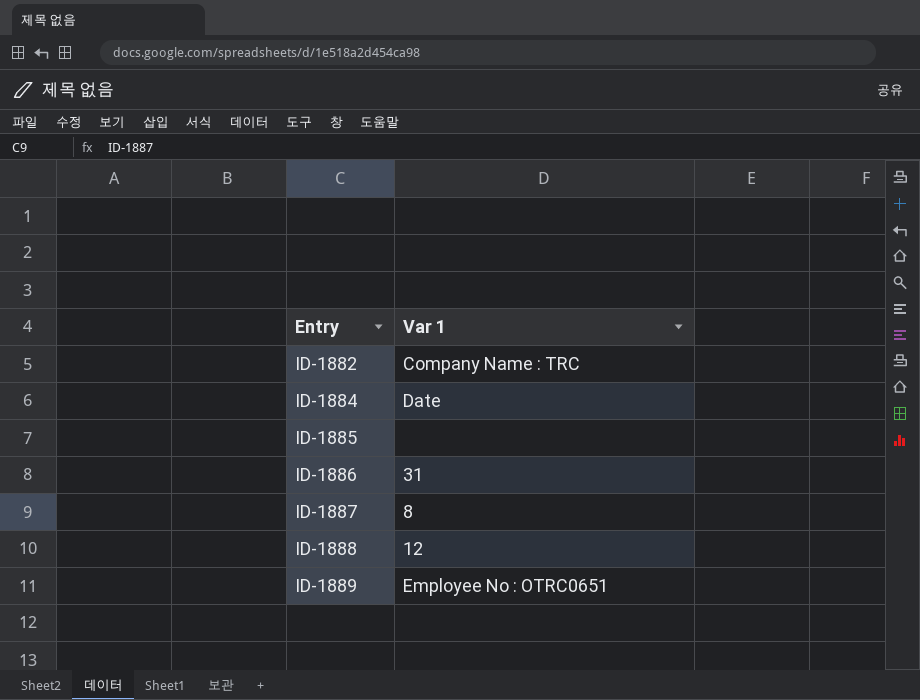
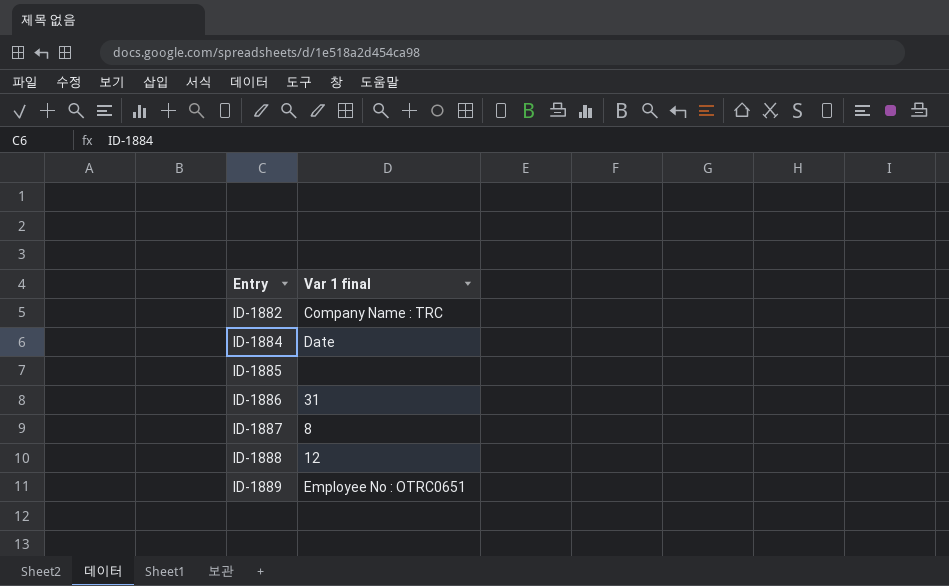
column name: Var 1 -> Var 1 final

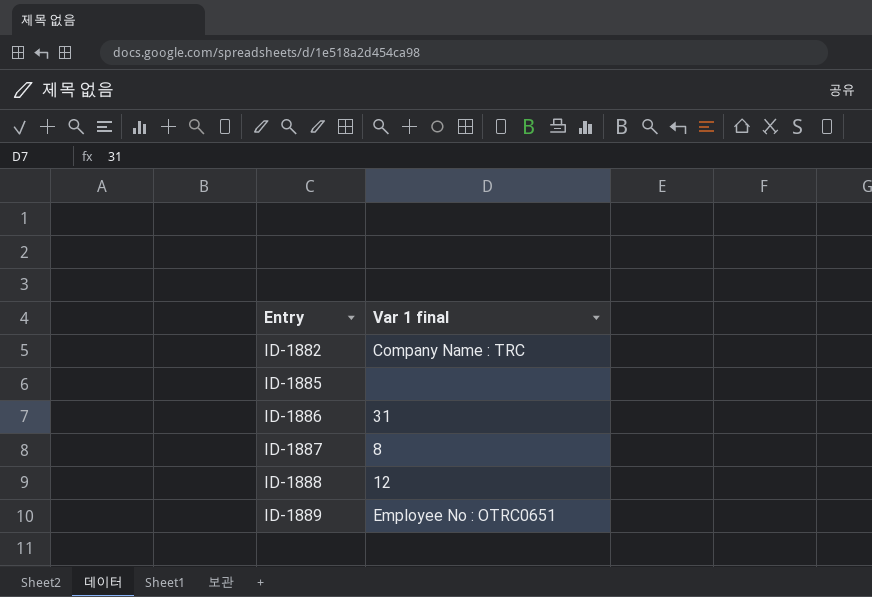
row ID-1884: Date -> none

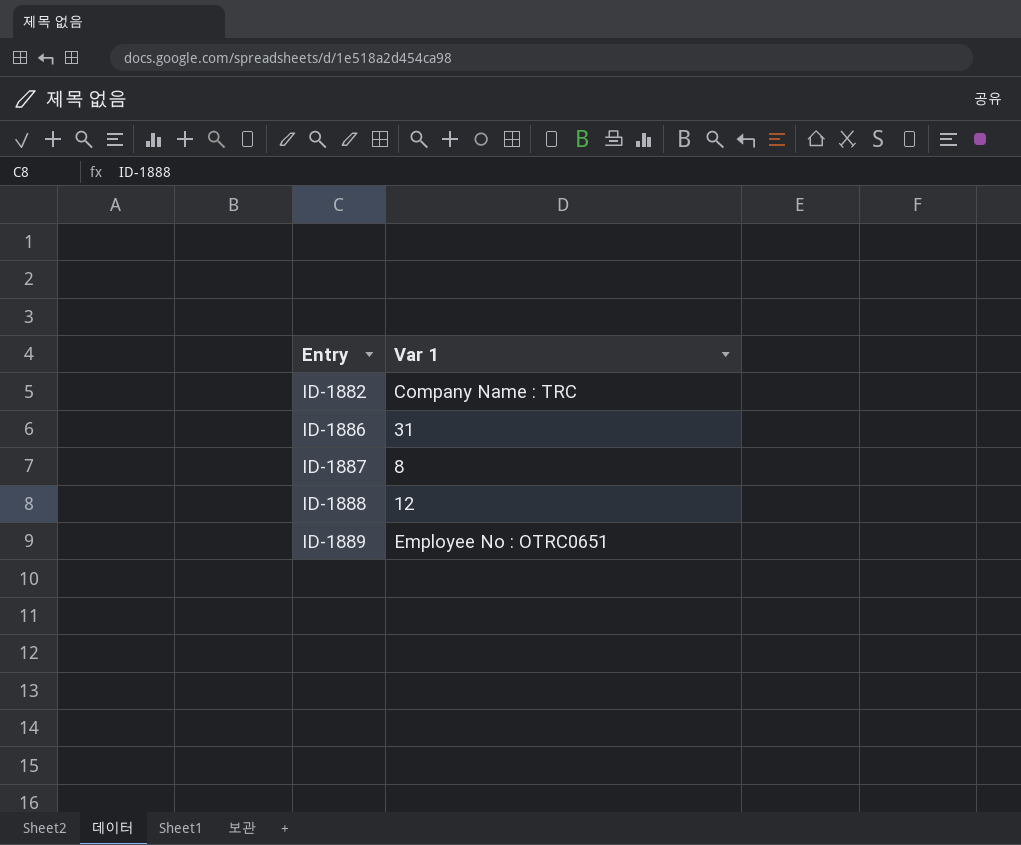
column name: Var 1 final -> Var 1
row ID-1885: none -> none

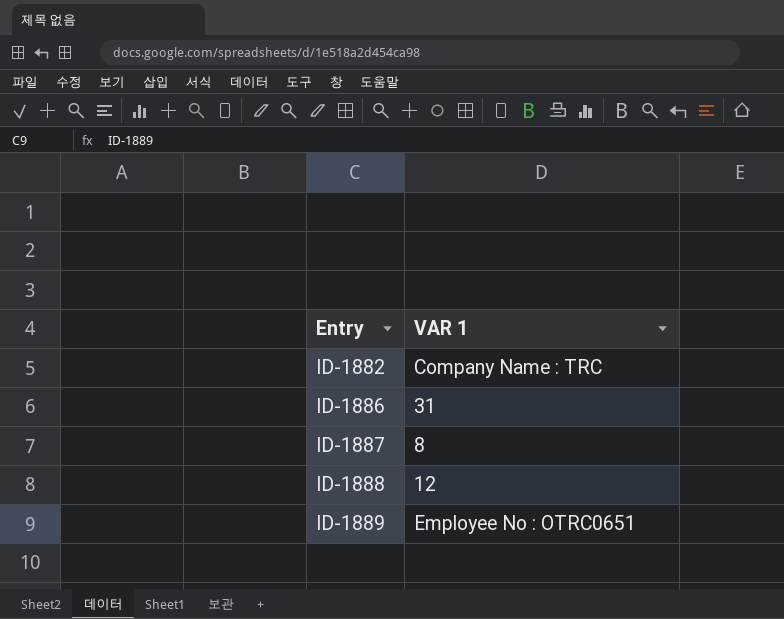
column name: Var 1 -> VAR 1

